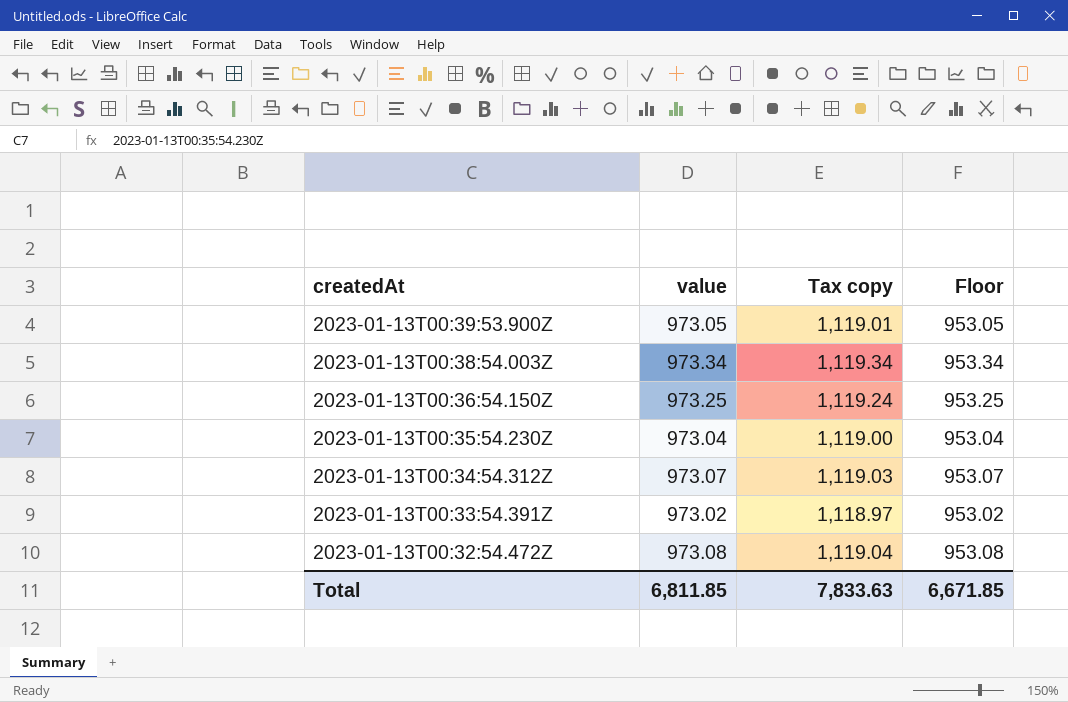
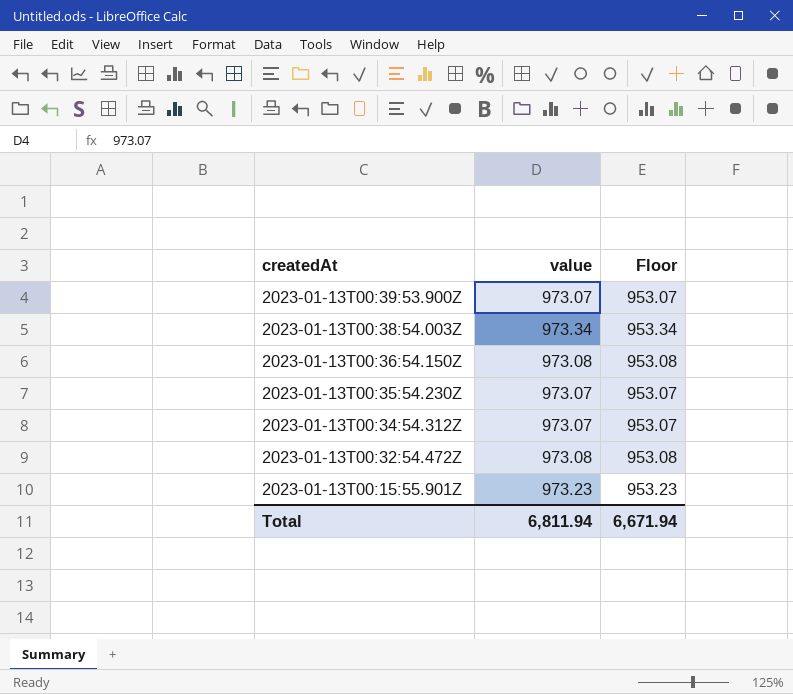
column Tax copy | formula: [value] * 1.15 -> none
row 2023-01-13T00:33:54.391Z: 973.02 | 1,118.97 | 953.02 -> none
2023-01-13T00:39:53.900Z | value: 973.05 -> 973.07
2023-01-13T00:39:53.900Z | Floor: 953.05 -> 953.07
2023-01-13T00:36:54.150Z | value: 973.25 -> 973.08
2023-01-13T00:36:54.150Z | Floor: 953.25 -> 953.08
2023-01-13T00:35:54.230Z | value: 973.04 -> 973.07
2023-01-13T00:35:54.230Z | Floor: 953.04 -> 953.07
row 2023-01-13T00:15:55.901Z: none -> 973.23 | 953.23
Total | value: 6,811.85 -> 6,811.94
Total | Floor: 6,671.85 -> 6,671.94

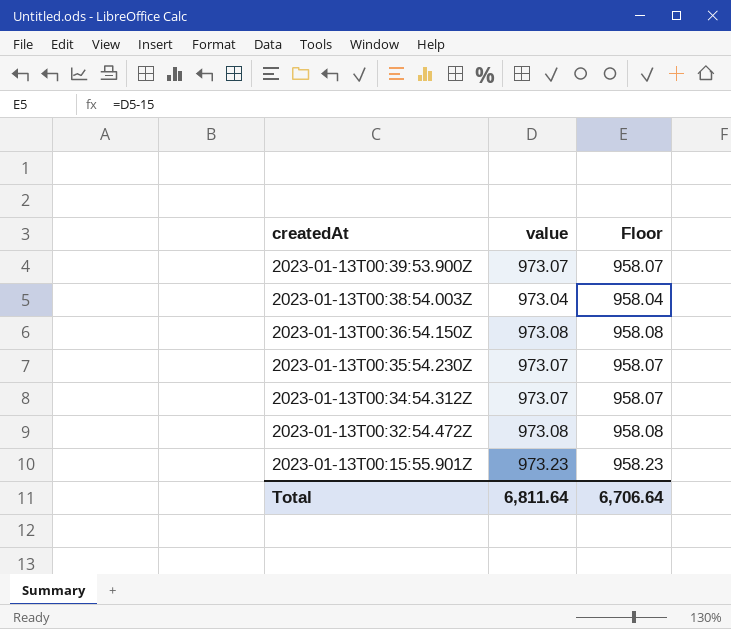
column Floor | formula: [value] - 20 -> [value] - 15
2023-01-13T00:38:54.003Z | value: 973.34 -> 973.04
Total | value: 6,811.94 -> 6,811.64
Total | Floor: 6,671.94 -> 6,706.64

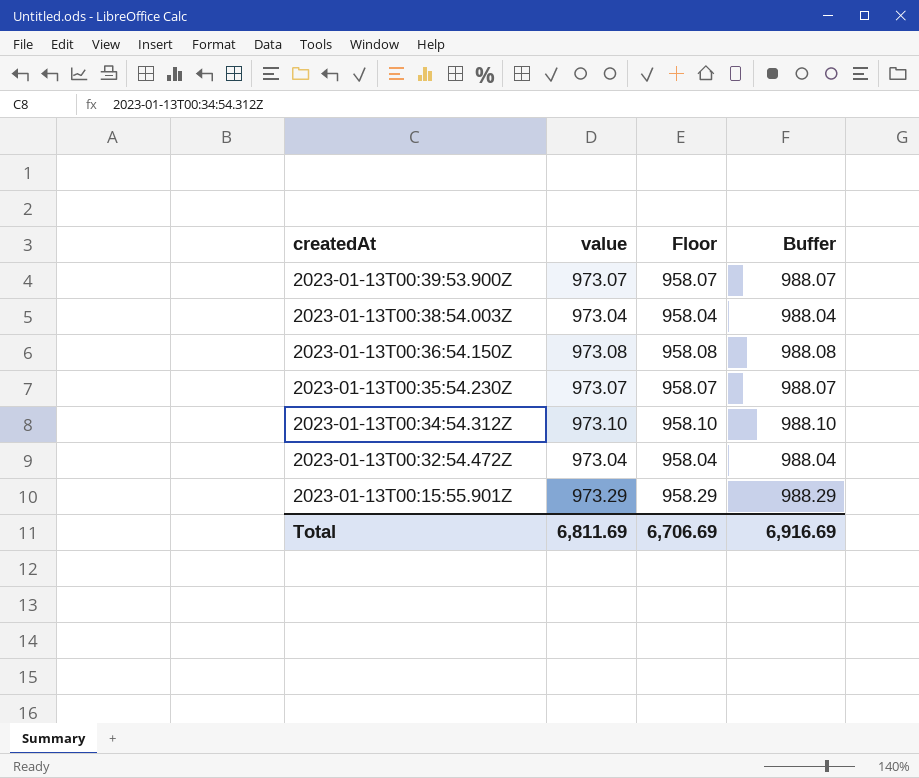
column Buffer | formula: none -> [value] + 15
2023-01-13T00:34:54.312Z | value: 973.07 -> 973.10
2023-01-13T00:34:54.312Z | Floor: 958.07 -> 958.10
2023-01-13T00:32:54.472Z | value: 973.08 -> 973.04
2023-01-13T00:32:54.472Z | Floor: 958.08 -> 958.04
2023-01-13T00:15:55.901Z | value: 973.23 -> 973.29
2023-01-13T00:15:55.901Z | Floor: 958.23 -> 958.29
Total | value: 6,811.64 -> 6,811.69
Total | Floor: 6,706.64 -> 6,706.69

